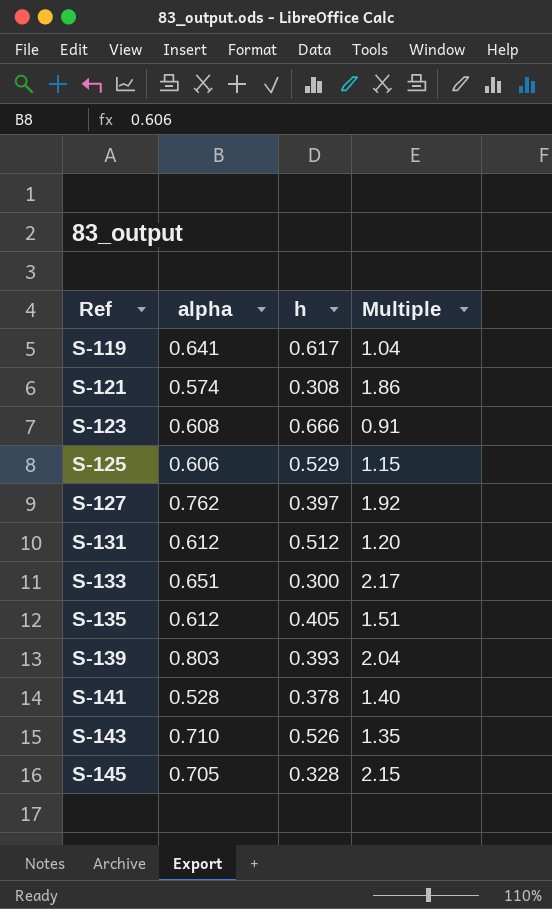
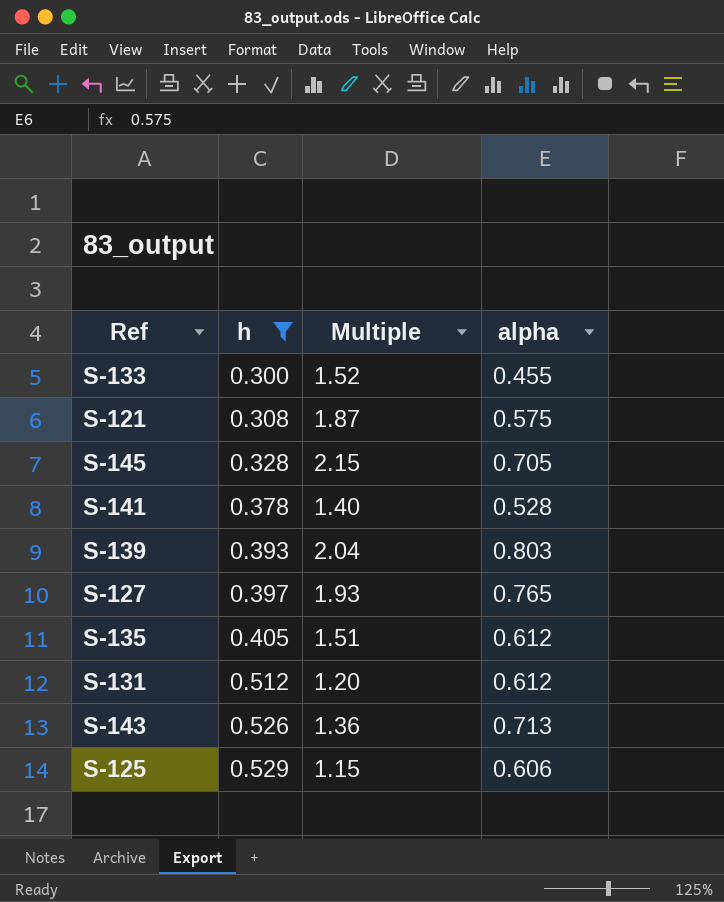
filter: none -> h <= 0.529
row order: Ref ascending -> h ascending
column alpha | position: 2 -> 4
S-133 | Multiple: 2.17 -> 1.52
S-133 | alpha: 0.651 -> 0.455
S-121 | Multiple: 1.86 -> 1.87
S-121 | alpha: 0.574 -> 0.575
S-127 | Multiple: 1.92 -> 1.93
S-127 | alpha: 0.762 -> 0.765
S-143 | Multiple: 1.35 -> 1.36
S-143 | alpha: 0.710 -> 0.713

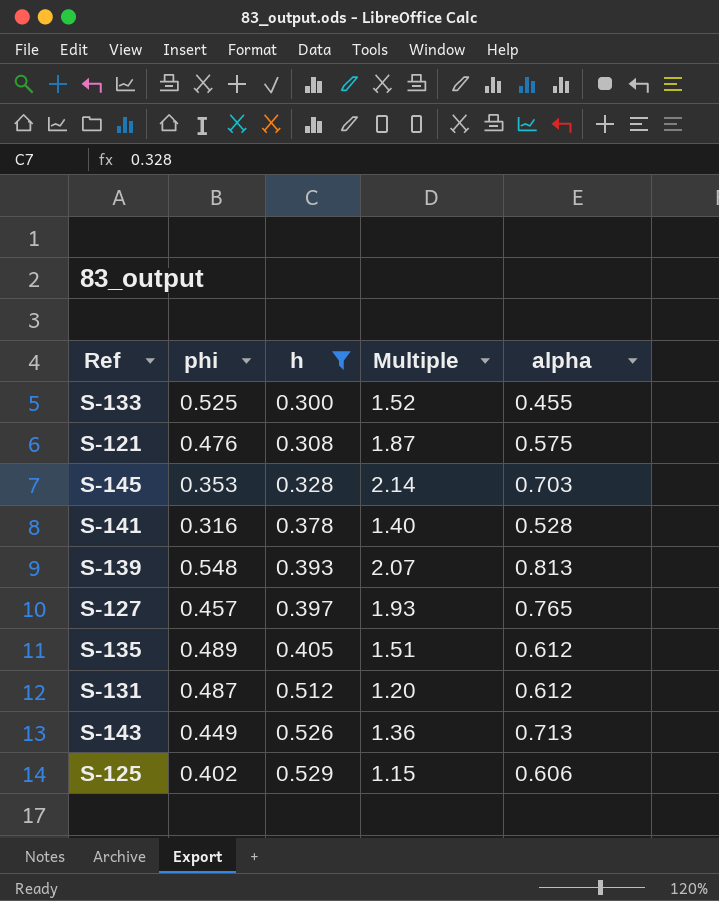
column phi | position: none -> 2
S-145 | Multiple: 2.15 -> 2.14
S-145 | alpha: 0.705 -> 0.703
S-139 | Multiple: 2.04 -> 2.07
S-139 | alpha: 0.803 -> 0.813

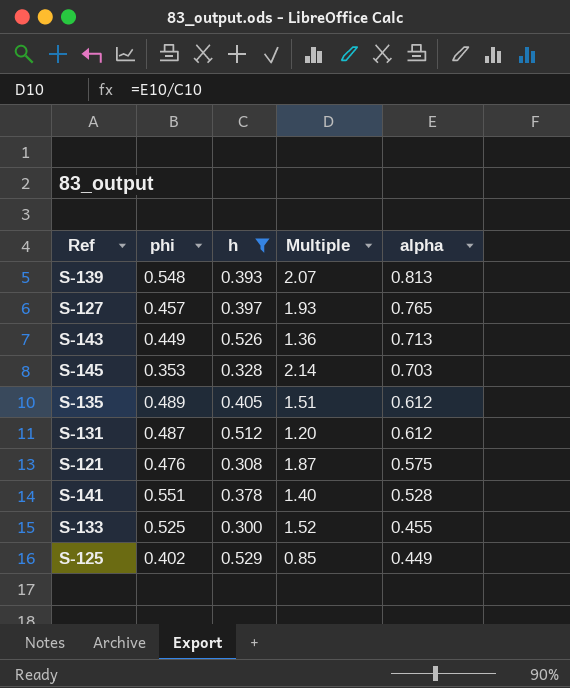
row order: h ascending -> alpha descending
S-141 | phi: 0.316 -> 0.551
S-125 | Multiple: 1.15 -> 0.85
S-125 | alpha: 0.606 -> 0.449

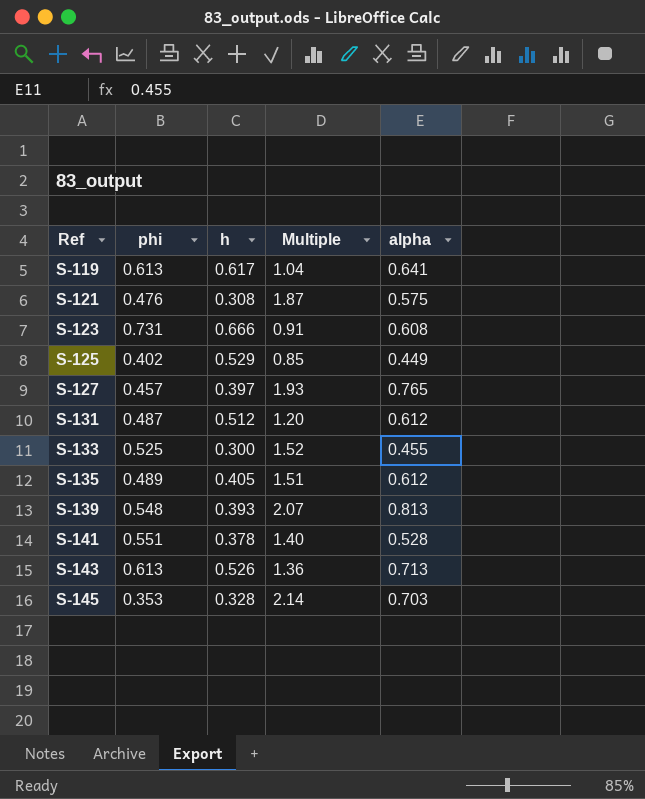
filter: h <= 0.529 -> none
row order: alpha descending -> Ref ascending
S-143 | phi: 0.449 -> 0.613

